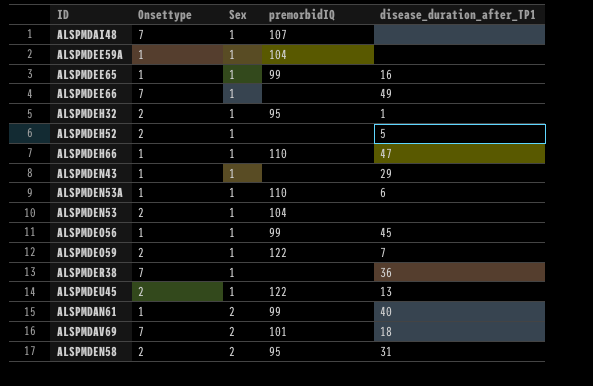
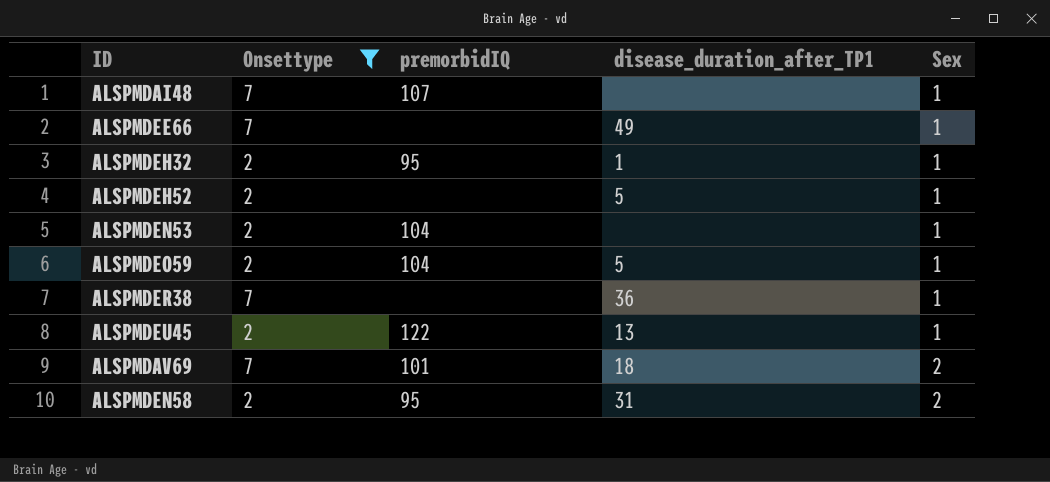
filter: none -> Onsettype != 1
column Sex | position: 3 -> 5
ALSPMDEO59 | premorbidIQ: 122 -> 104
ALSPMDEO59 | disease_duration_after_TP1: 7 -> 5

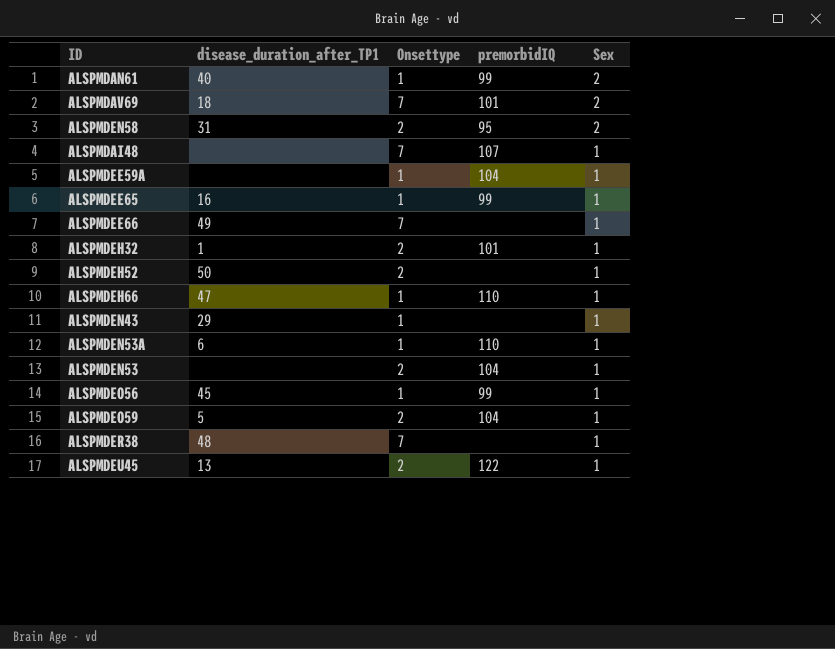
filter: Onsettype != 1 -> none
row order: Sex ascending -> Sex descending
column disease_duration_after_TP1 | position: 4 -> 2
ALSPMDEH32 | premorbidIQ: 95 -> 101
ALSPMDEH52 | disease_duration_after_TP1: 5 -> 50
ALSPMDER38 | disease_duration_after_TP1: 36 -> 48

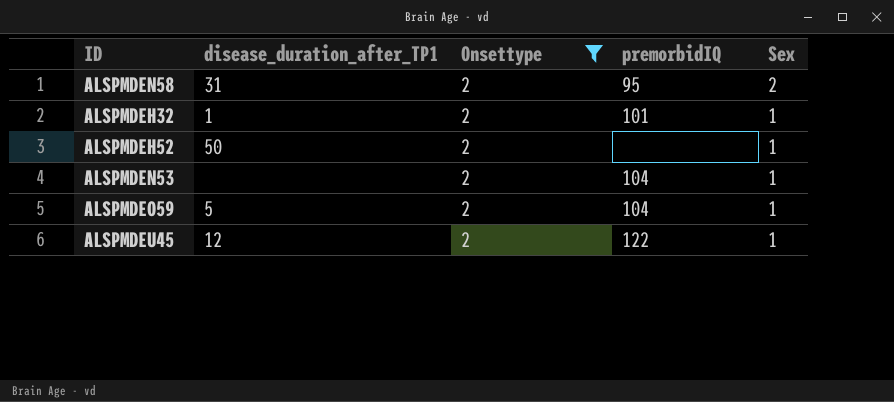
filter: none -> Onsettype = 2
ALSPMDEU45 | disease_duration_after_TP1: 13 -> 12

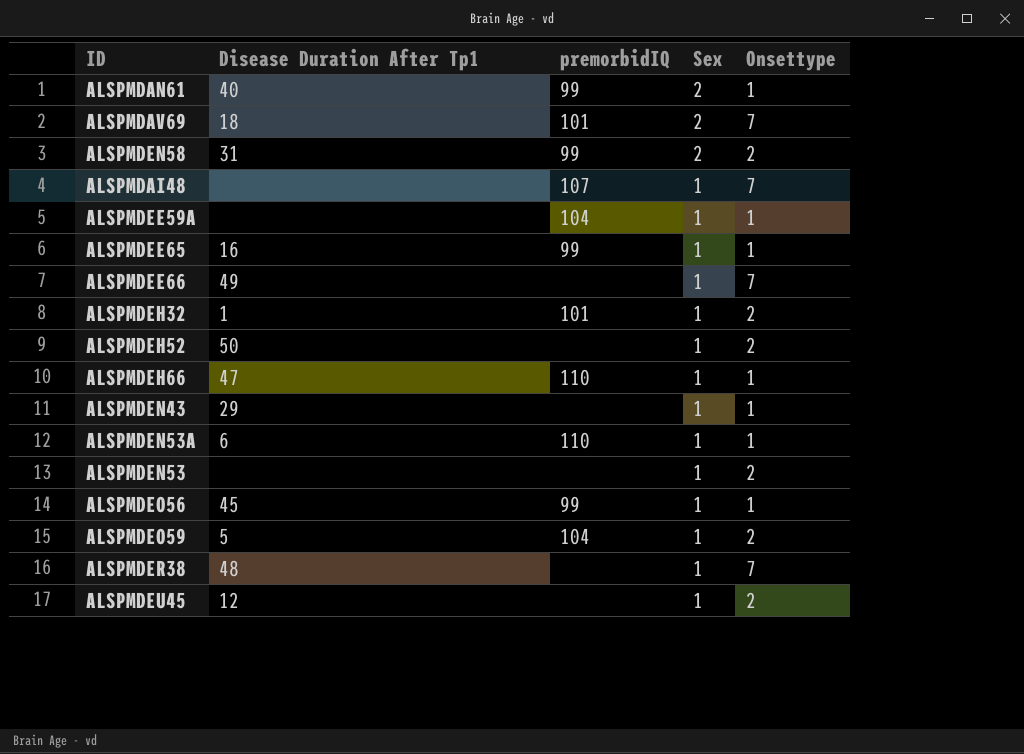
filter: Onsettype = 2 -> none
column name: disease_duration_after_TP1 -> Disease Duration After Tp1
column Onsettype | position: 3 -> 5
ALSPMDEN58 | premorbidIQ: 95 -> 99
ALSPMDEN53 | premorbidIQ: 104 -> none
ALSPMDEU45 | premorbidIQ: 122 -> none

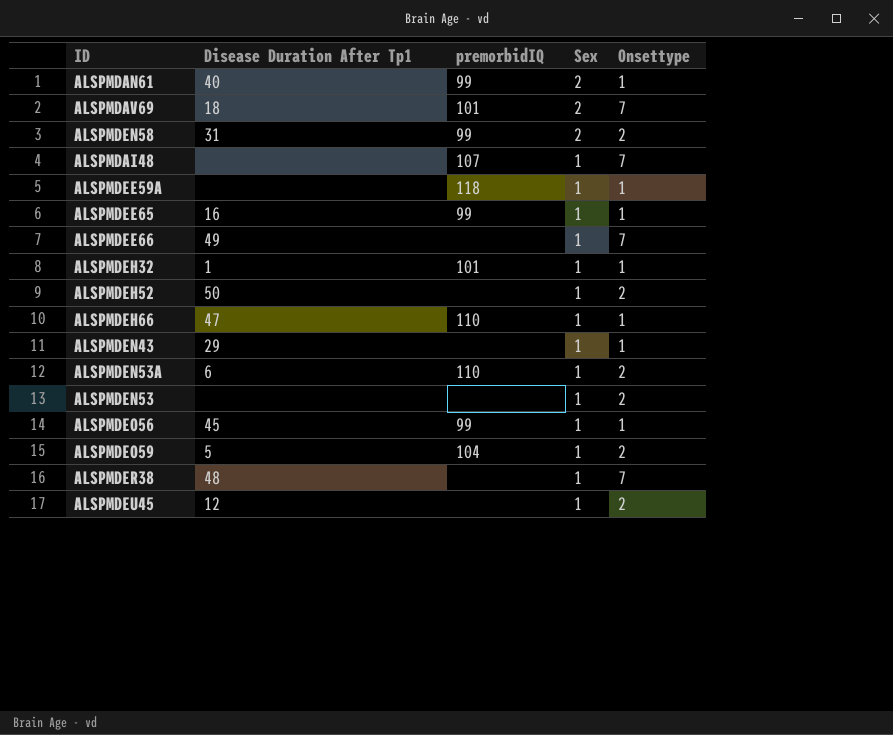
ALSPMDEE59A | premorbidIQ: 104 -> 118
ALSPMDEH32 | Onsettype: 2 -> 1
ALSPMDEN53A | Onsettype: 1 -> 2

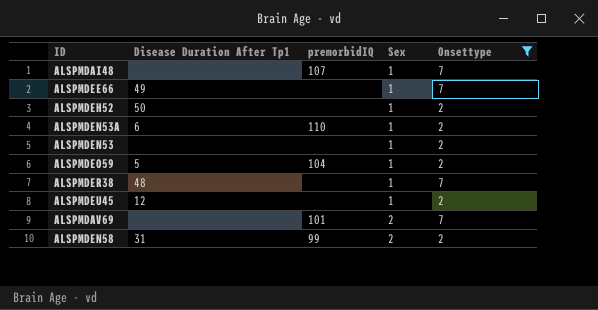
filter: none -> Onsettype != 1
row order: Sex descending -> Sex ascending
ALSPMDAV69 | Disease Duration After Tp1: 18 -> none

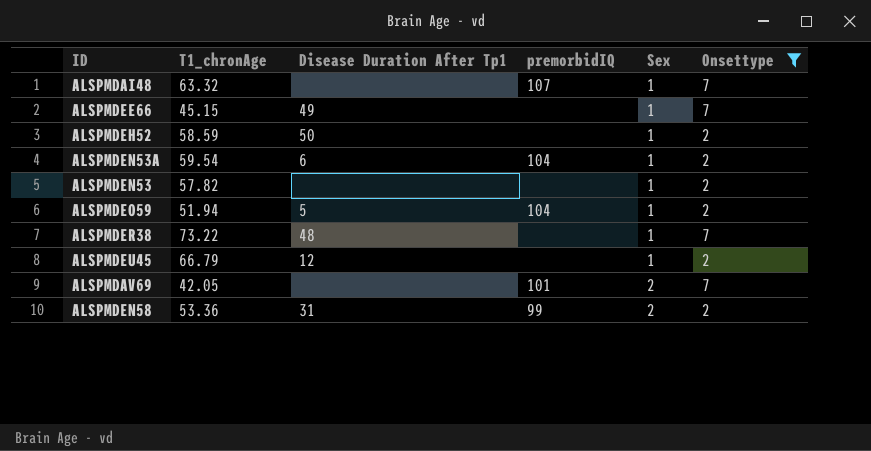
column T1_chronAge | position: none -> 2
ALSPMDEN53A | premorbidIQ: 110 -> 104

